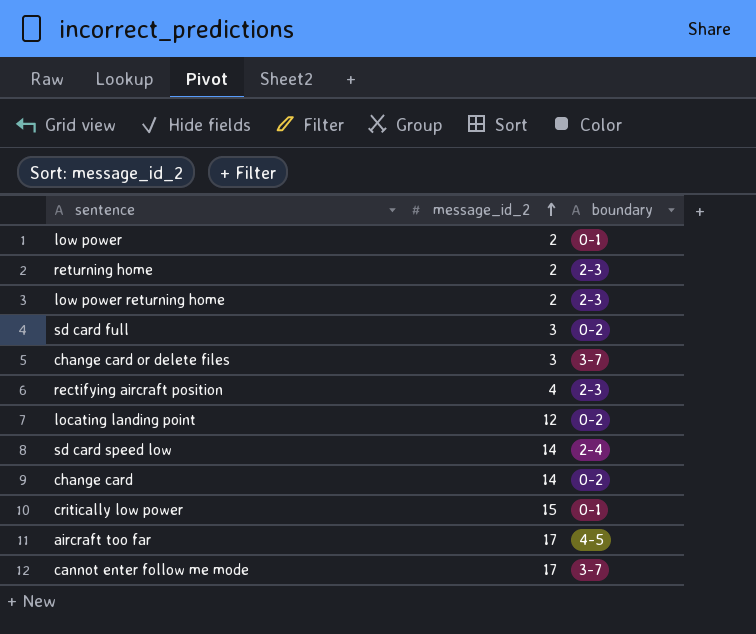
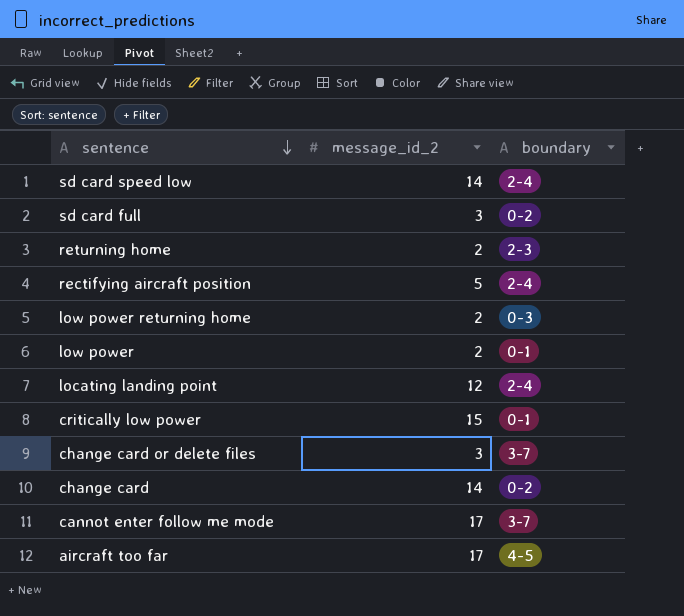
row order: message_id_2 ascending -> sentence descending
rectifying aircraft position | message_id_2: 4 -> 5
rectifying aircraft position | boundary: 2-3 -> 2-4
low power returning home | boundary: 2-3 -> 0-3
locating landing point | boundary: 0-2 -> 2-4

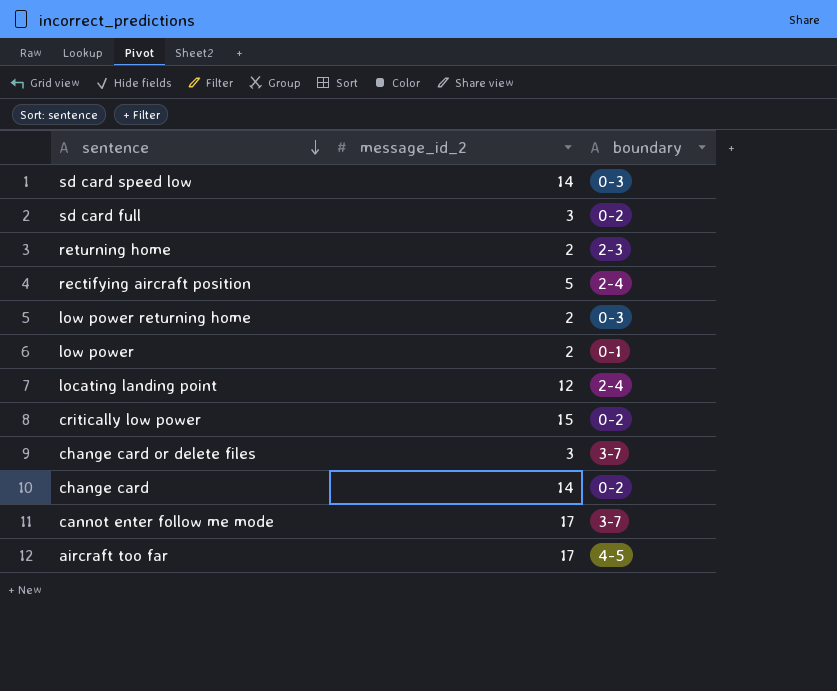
sd card speed low | boundary: 2-4 -> 0-3
critically low power | boundary: 0-1 -> 0-2

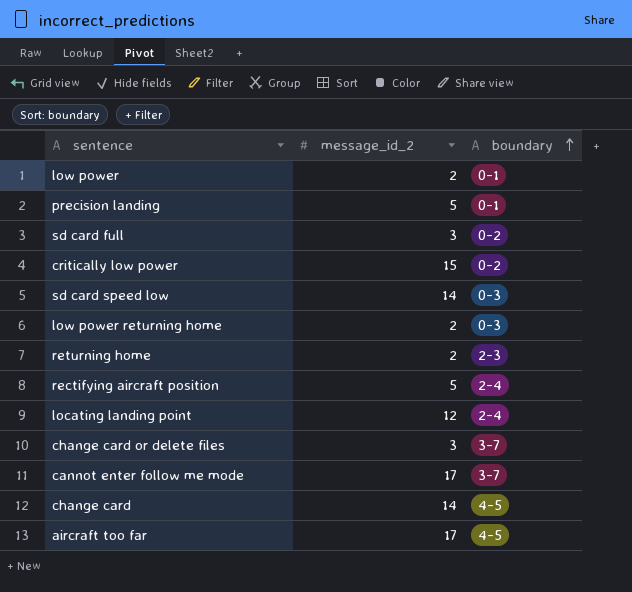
row order: sentence descending -> boundary ascending
row precision landing: none -> 5 | 0-1
change card | boundary: 0-2 -> 4-5

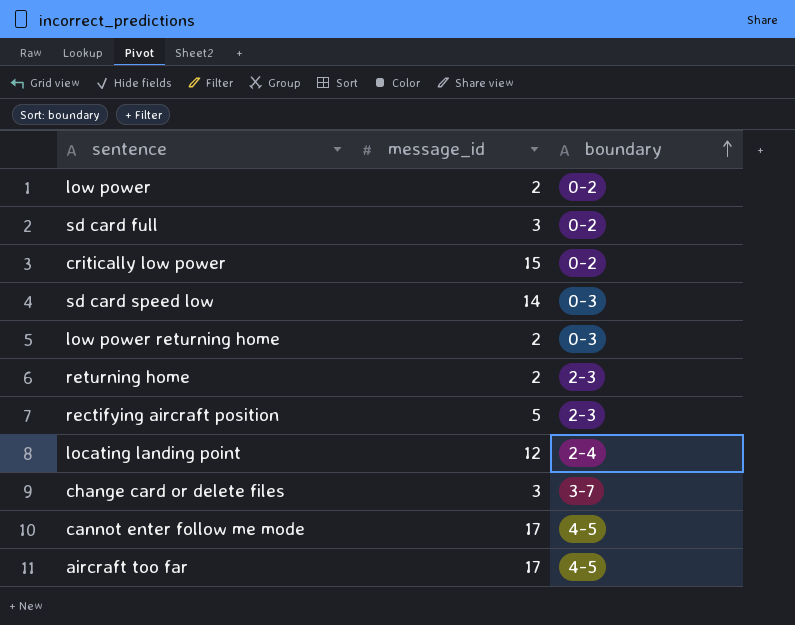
column name: message_id_2 -> message_id
row precision landing: 5 | 0-1 -> none
row change card: 14 | 4-5 -> none
low power | boundary: 0-1 -> 0-2
rectifying aircraft position | boundary: 2-4 -> 2-3
cannot enter follow me mode | boundary: 3-7 -> 4-5

